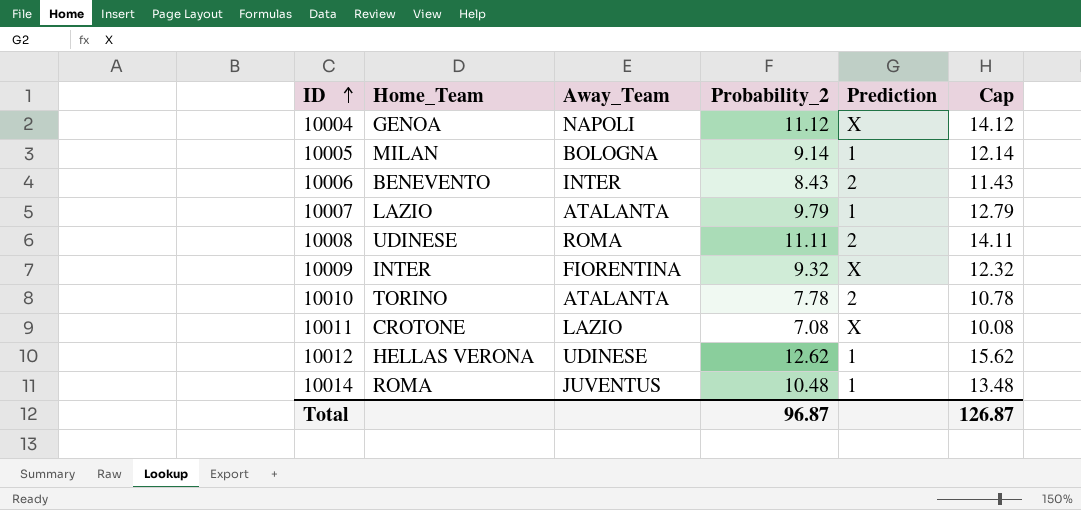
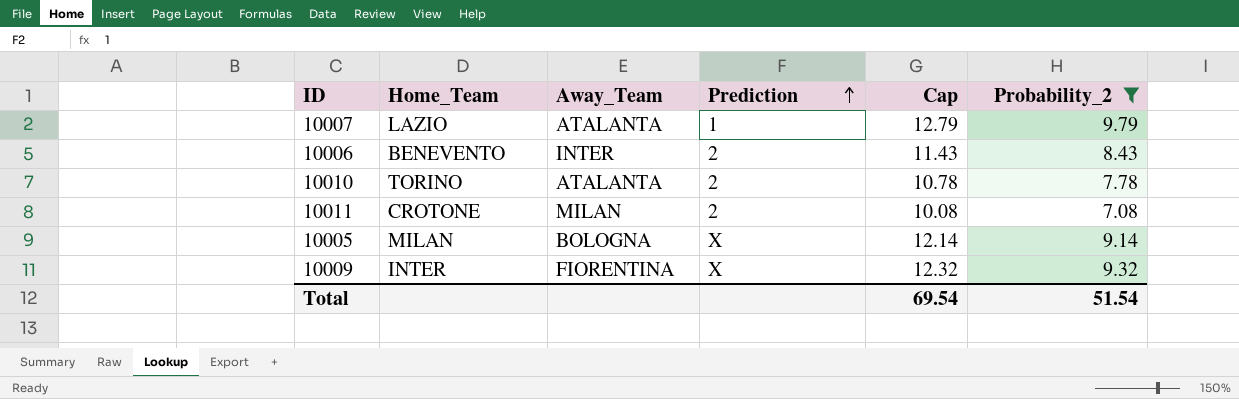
filter: none -> Probability_2 <= 9.79
row order: ID ascending -> Prediction ascending
column Probability_2 | position: 4 -> 6
10011 | Away_Team: LAZIO -> MILAN
10011 | Prediction: X -> 2
10005 | Prediction: 1 -> X
Total | Cap: 126.87 -> 69.54
Total | Probability_2: 96.87 -> 51.54

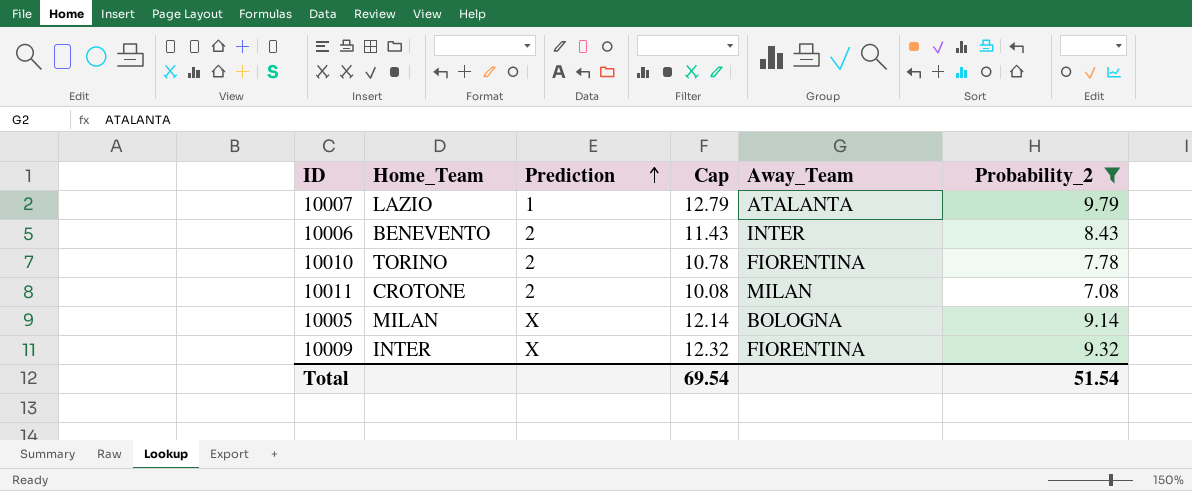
column Away_Team | position: 3 -> 5
10010 | Away_Team: ATALANTA -> FIORENTINA

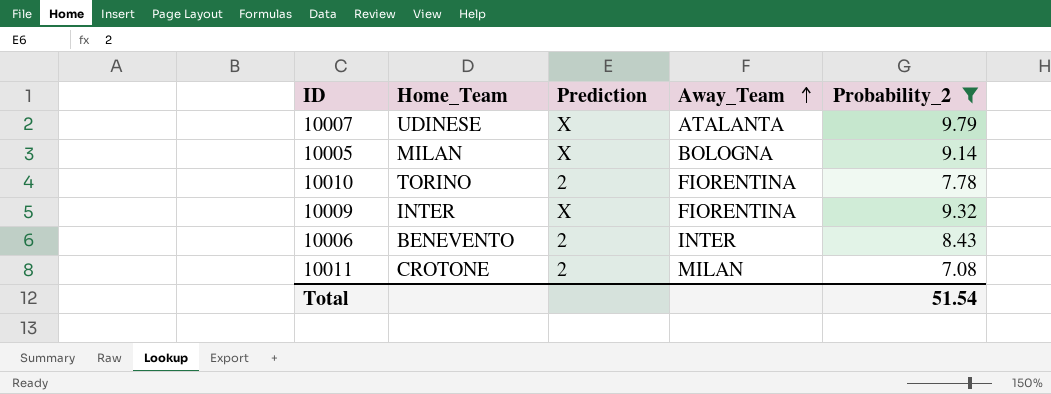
row order: Prediction ascending -> Away_Team ascending
column Cap | formula: [Probability_2] + 3 -> none
10007 | Home_Team: LAZIO -> UDINESE
10007 | Prediction: 1 -> X

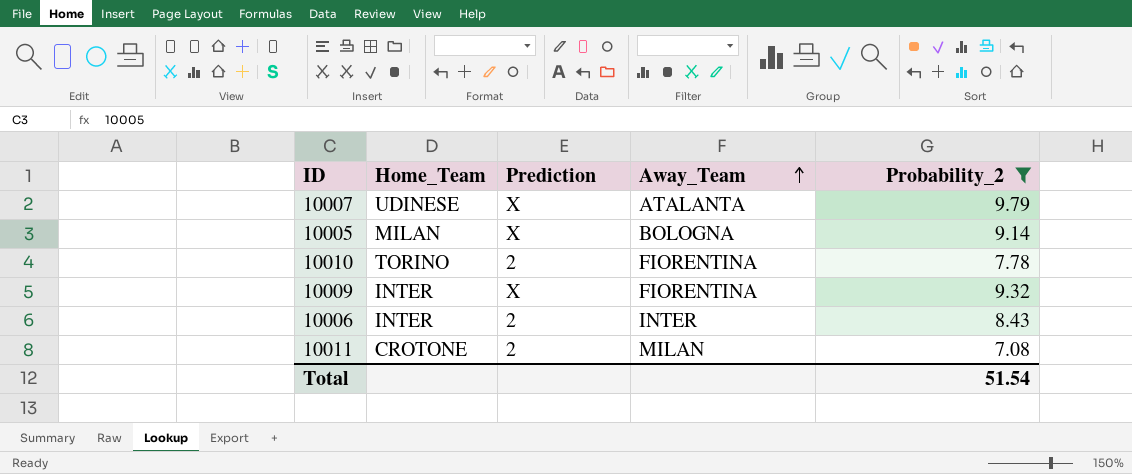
10006 | Home_Team: BENEVENTO -> INTER

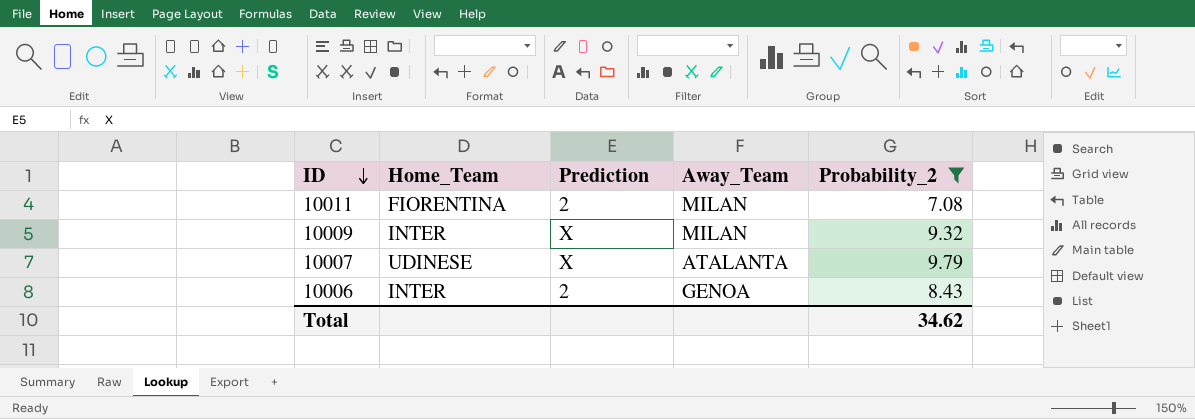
row order: Away_Team ascending -> ID descending
row 10005: MILAN | X | BOLOGNA | 9.14 -> none
row 10010: TORINO | 2 | FIORENTINA | 7.78 -> none
10011 | Home_Team: CROTONE -> FIORENTINA
10009 | Away_Team: FIORENTINA -> MILAN
10006 | Away_Team: INTER -> GENOA
Total | Probability_2: 51.54 -> 34.62

